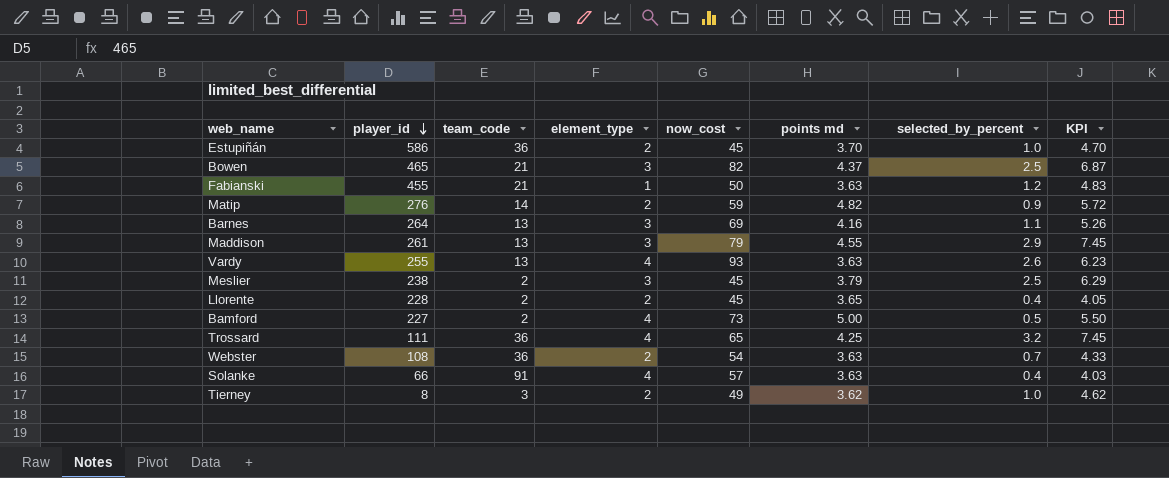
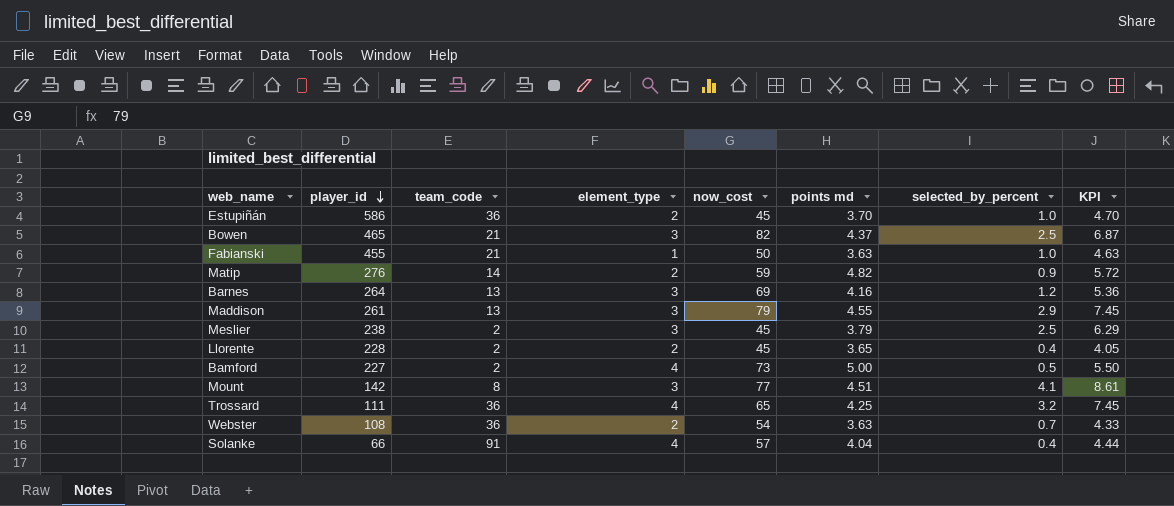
row Vardy: 255 | 13 | 4 | 93 | 3.63 | 2.6 | 6.23 -> none
row Tierney: 8 | 3 | 2 | 49 | 3.62 | 1.0 | 4.62 -> none
Fabianski | selected_by_percent: 1.2 -> 1.0
Fabianski | KPI: 4.83 -> 4.63
Barnes | selected_by_percent: 1.1 -> 1.2
Barnes | KPI: 5.26 -> 5.36
row Mount: none -> 142 | 8 | 3 | 77 | 4.51 | 4.1 | 8.61
Solanke | points md: 3.63 -> 4.04
Solanke | KPI: 4.03 -> 4.44

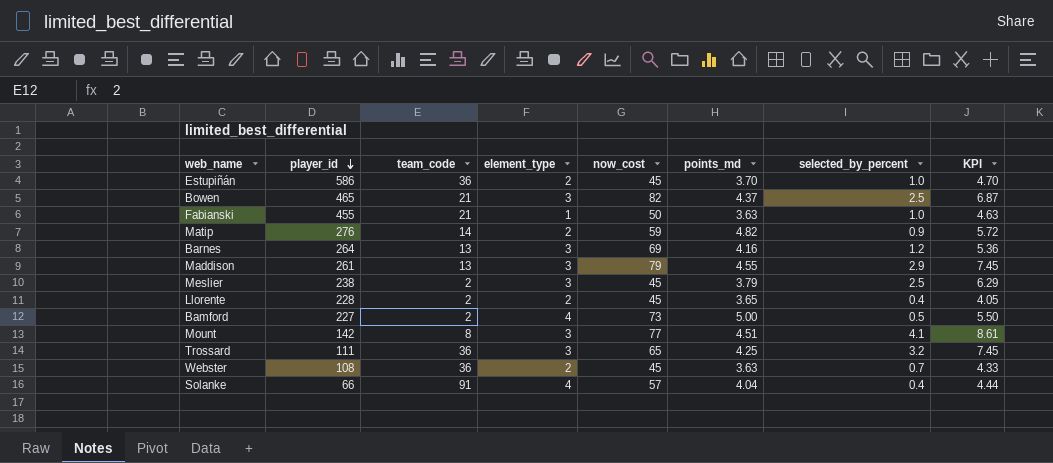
column name: points md -> points_md
Trossard | element_type: 4 -> 3
Webster | now_cost: 54 -> 45

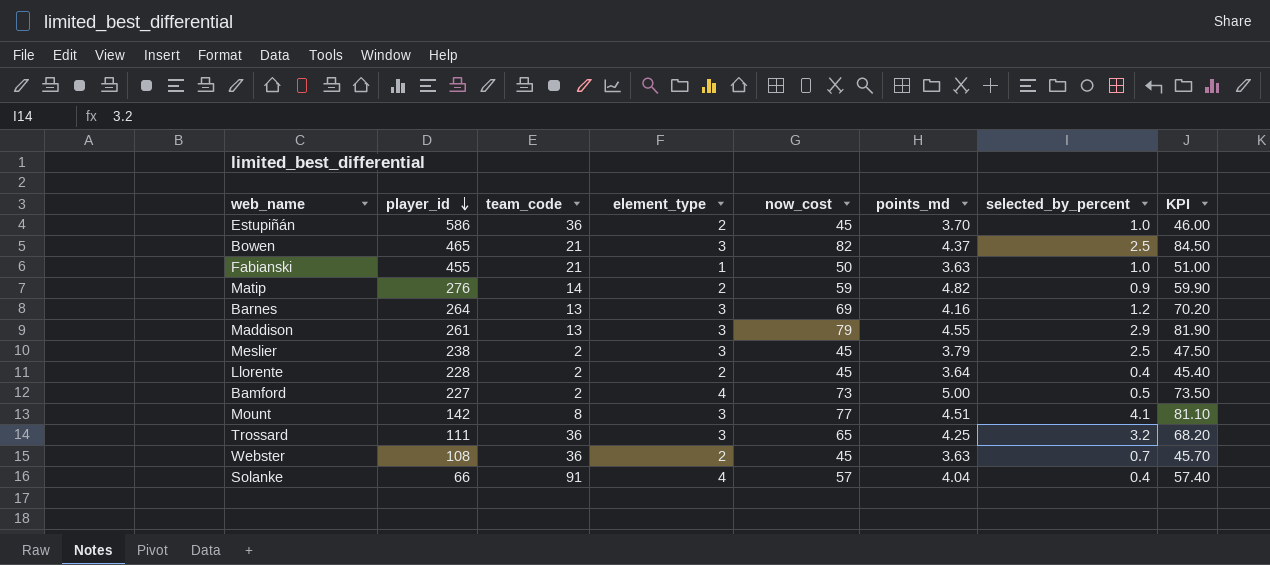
column KPI | formula: [points_md] + [selected_by_percent] -> [now_cost] + [selected_by_percent]
Llorente | points_md: 3.65 -> 3.64

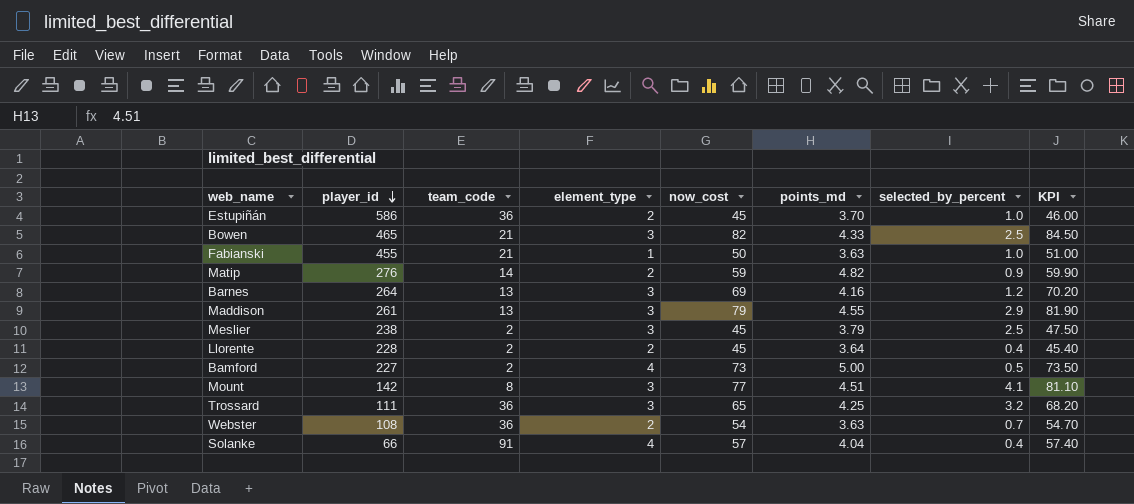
Bowen | points_md: 4.37 -> 4.33
Webster | now_cost: 45 -> 54
Webster | KPI: 45.70 -> 54.70

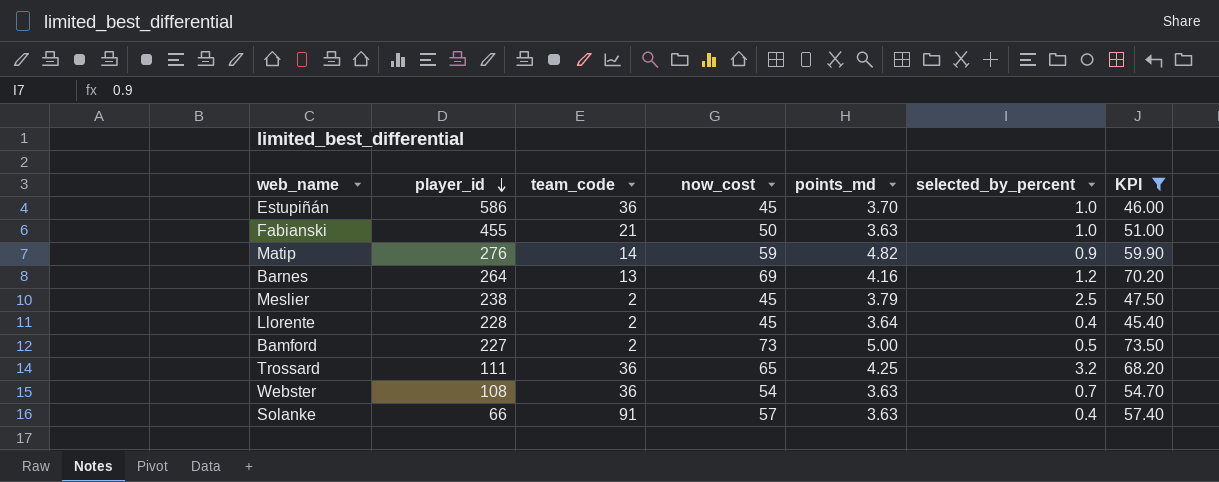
filter: none -> KPI <= 73.50
column element_type | position: 4 -> none
Solanke | points_md: 4.04 -> 3.63

